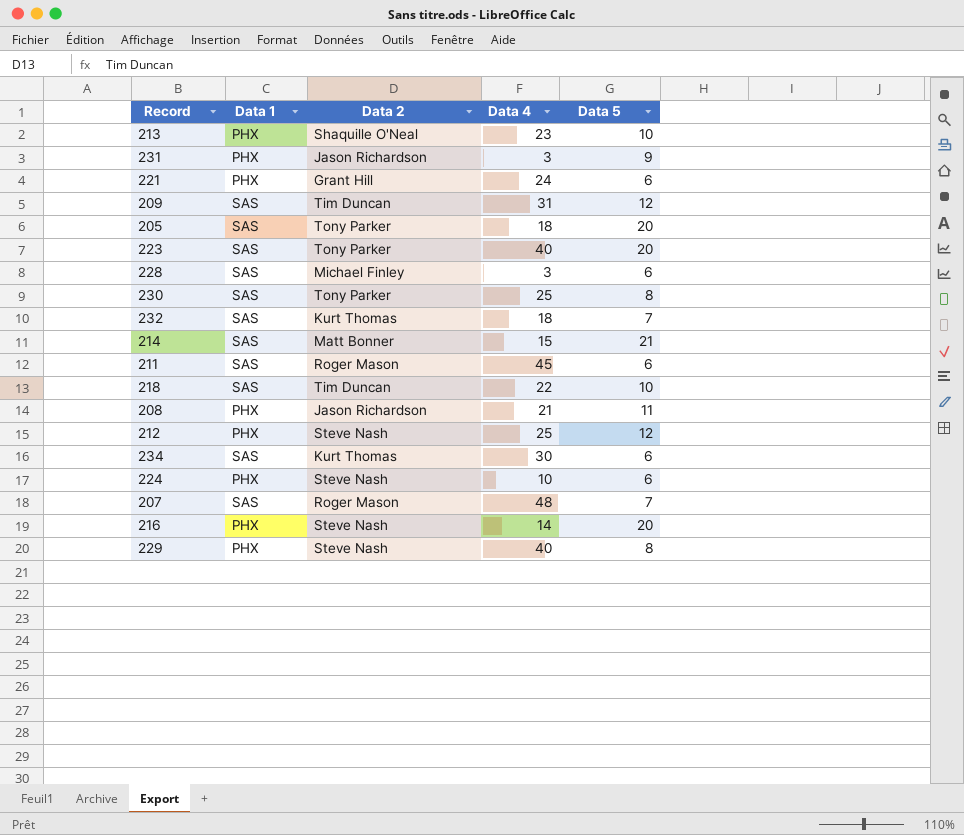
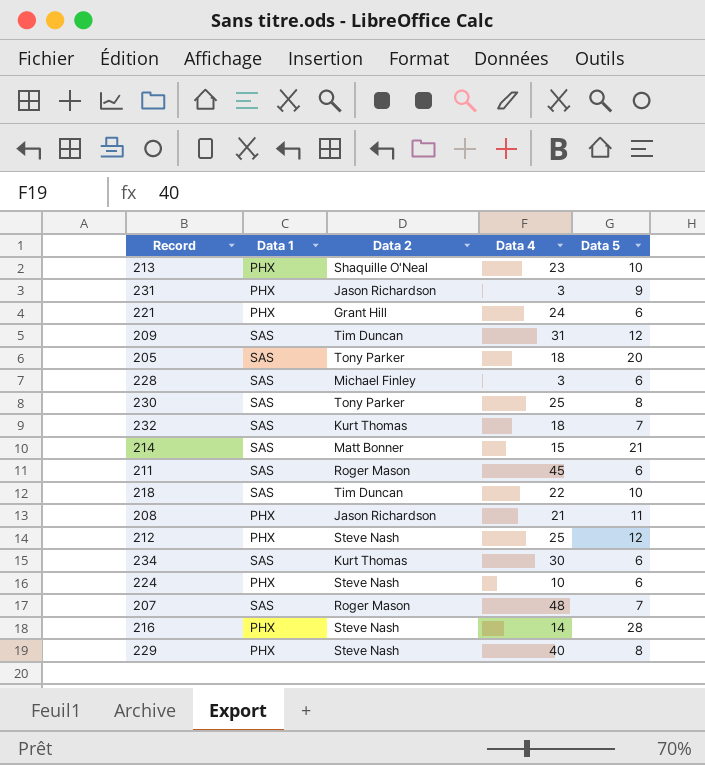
row 223: SAS | Tony Parker | 40 | 20 -> none
216 | Data 5: 20 -> 28

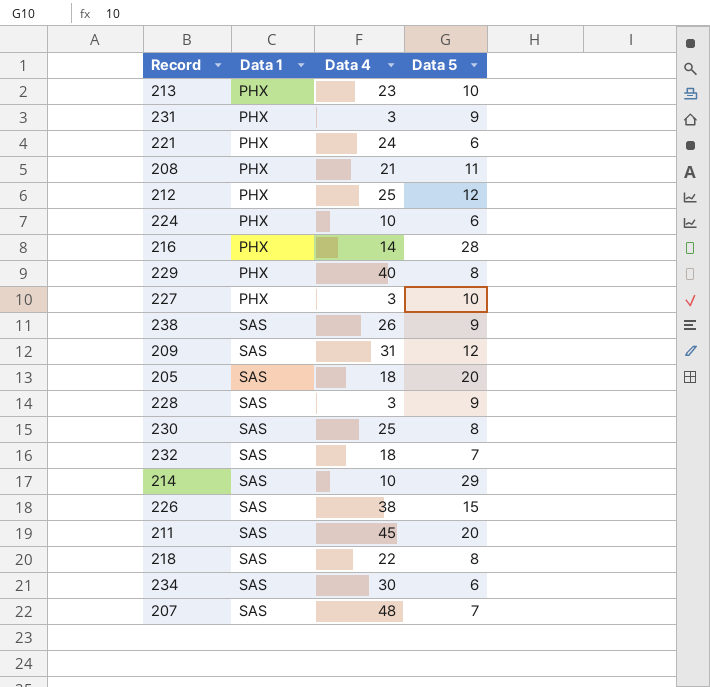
row order: none -> Data 1 ascending
column Data 2 | position: 3 -> none
row 227: none -> PHX | 3 | 10
row 238: none -> SAS | 26 | 9
228 | Data 5: 6 -> 9
214 | Data 4: 15 -> 10
214 | Data 5: 21 -> 29
row 226: none -> SAS | 38 | 15
211 | Data 5: 6 -> 20
218 | Data 5: 10 -> 8

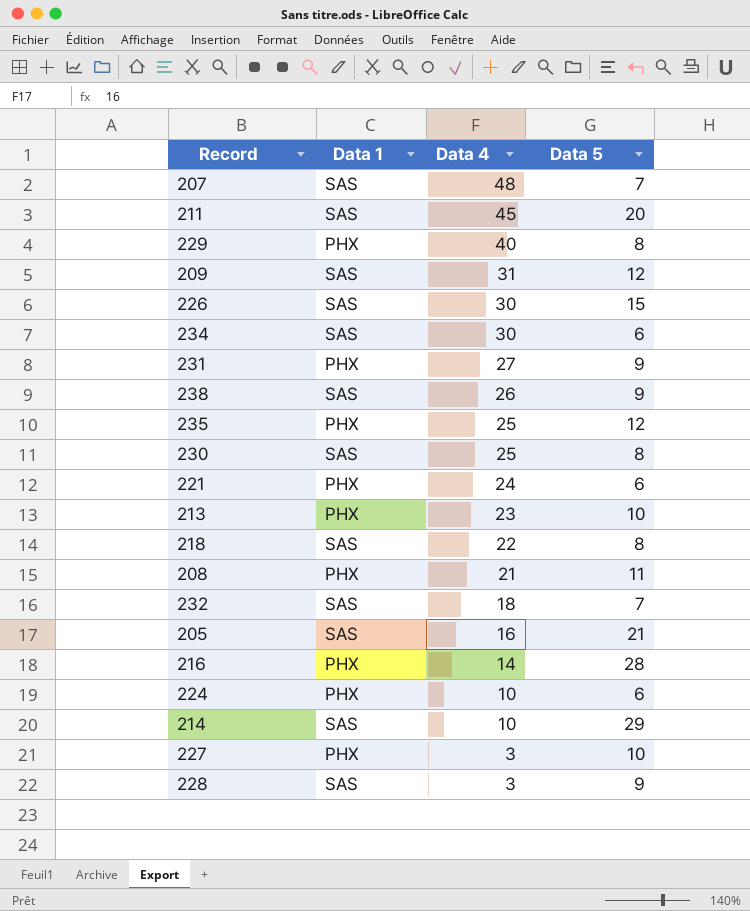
row order: Data 1 ascending -> Data 4 descending
row 212: PHX | 25 | 12 -> none
226 | Data 4: 38 -> 30
231 | Data 4: 3 -> 27
row 235: none -> PHX | 25 | 12
205 | Data 4: 18 -> 16
205 | Data 5: 20 -> 21

